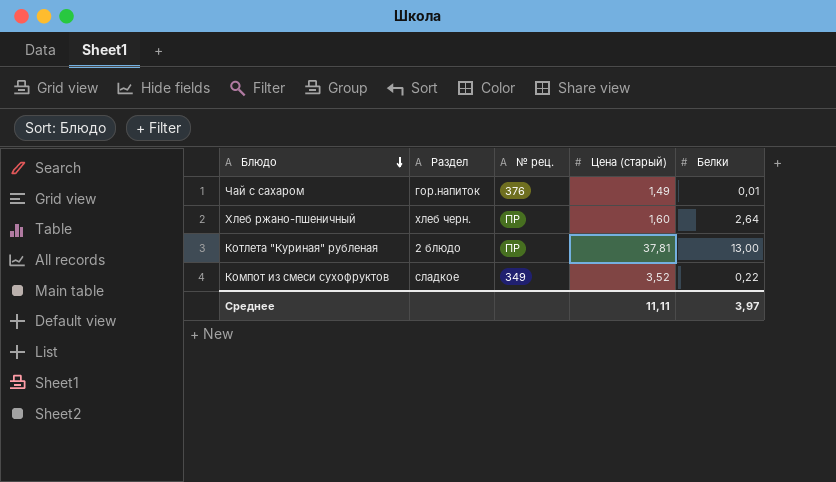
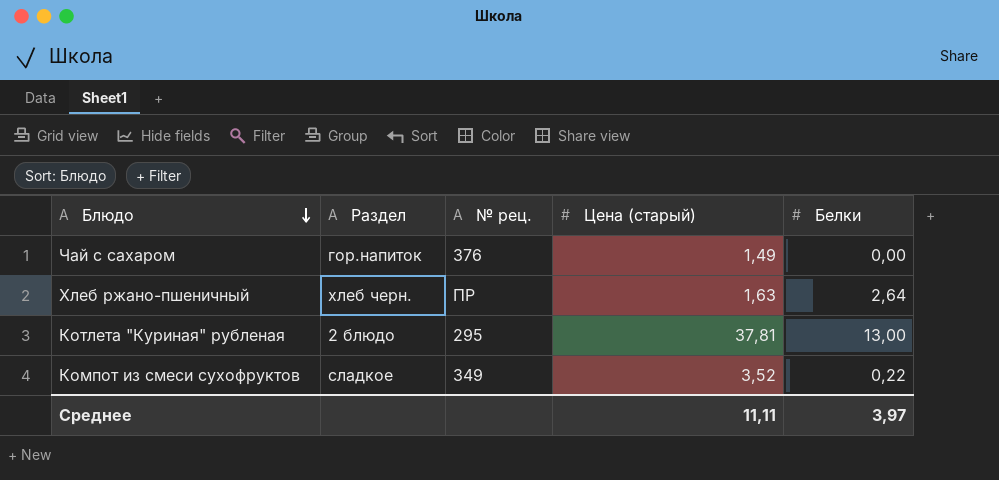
Чай с сахаром | Белки: 0,01 -> 0,00
Хлеб ржано-пшеничный | Цена (старый): 1,60 -> 1,63
Котлета "Куриная" рубленая | № рец.: ПР -> 295

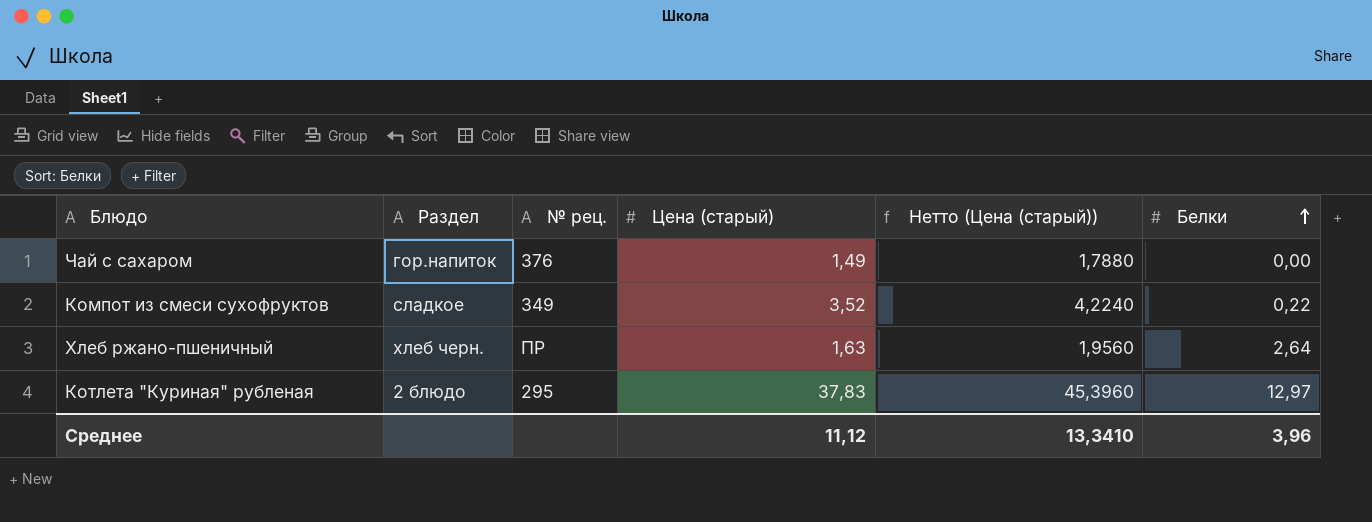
row order: Блюдо descending -> Белки ascending
column Нетто (Цена (старый)) | formula: none -> [Цена (старый)] * 1,2
Котлета "Куриная" рубленая | Цена (старый): 37,81 -> 37,83
Котлета "Куриная" рубленая | Белки: 13,00 -> 12,97
Среднее | Цена (старый): 11,11 -> 11,12
Среднее | Белки: 3,97 -> 3,96

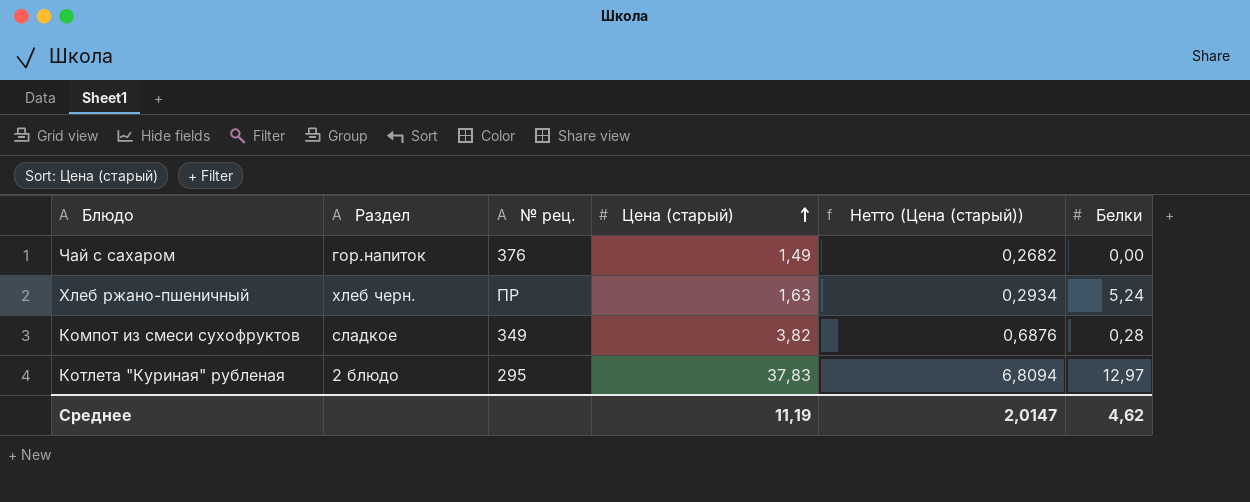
row order: Белки ascending -> Цена (старый) ascending
column Нетто (Цена (старый)) | formula: [Цена (старый)] * 1,2 -> [Цена (старый)] * 0,18
Хлеб ржано-пшеничный | Белки: 2,64 -> 5,24
Компот из смеси сухофруктов | Цена (старый): 3,52 -> 3,82
Компот из смеси сухофруктов | Белки: 0,22 -> 0,28
Среднее | Цена (старый): 11,12 -> 11,19
Среднее | Нетто (Цена (старый)): 13,3410 -> 2,0147
Среднее | Белки: 3,96 -> 4,62

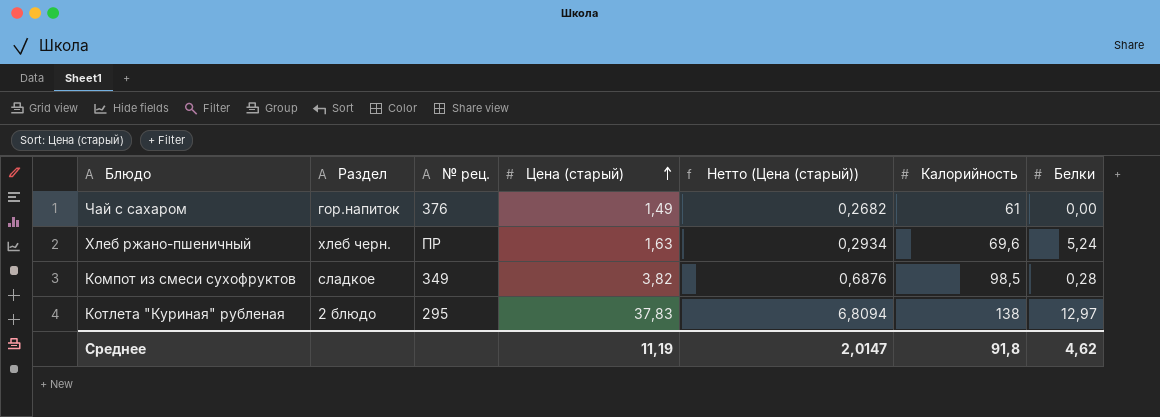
column Калорийность | position: none -> 6

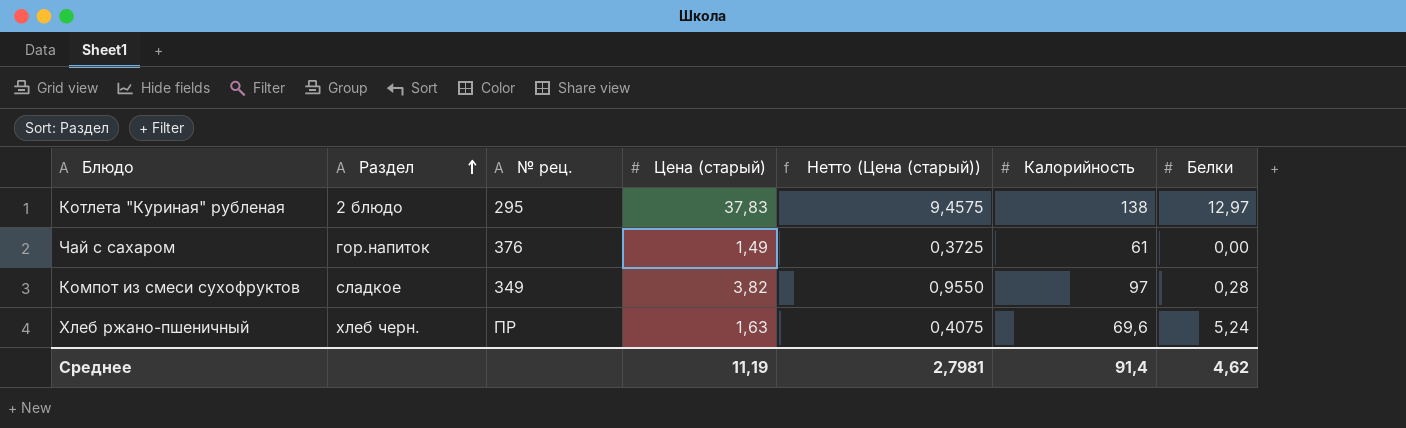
row order: Цена (старый) ascending -> Раздел ascending
column Нетто (Цена (старый)) | formula: [Цена (старый)] * 0,18 -> [Цена (старый)] * 0,25
Компот из смеси сухофруктов | Калорийность: 98,5 -> 97
Среднее | Нетто (Цена (старый)): 2,0147 -> 2,7981
Среднее | Калорийность: 91,8 -> 91,4

